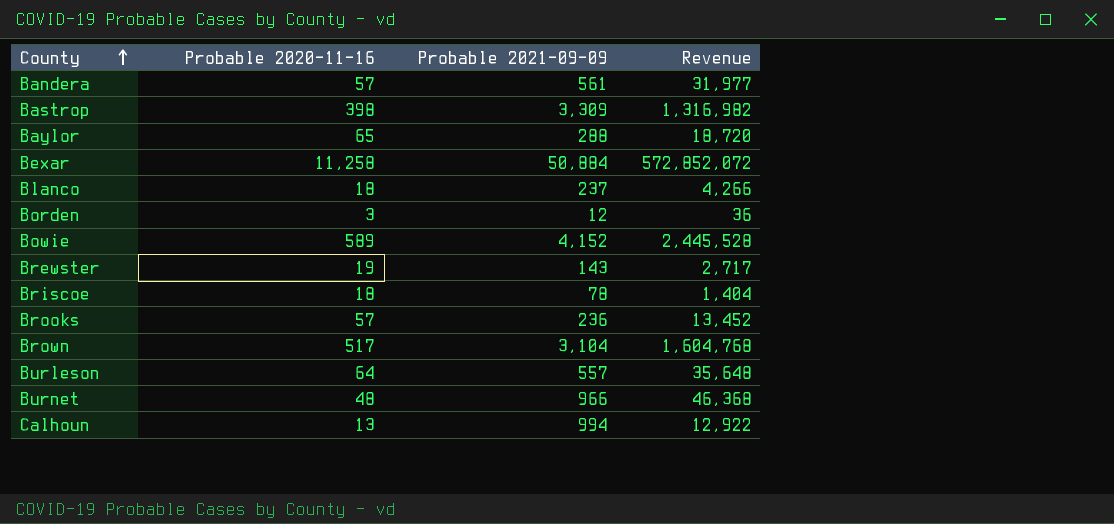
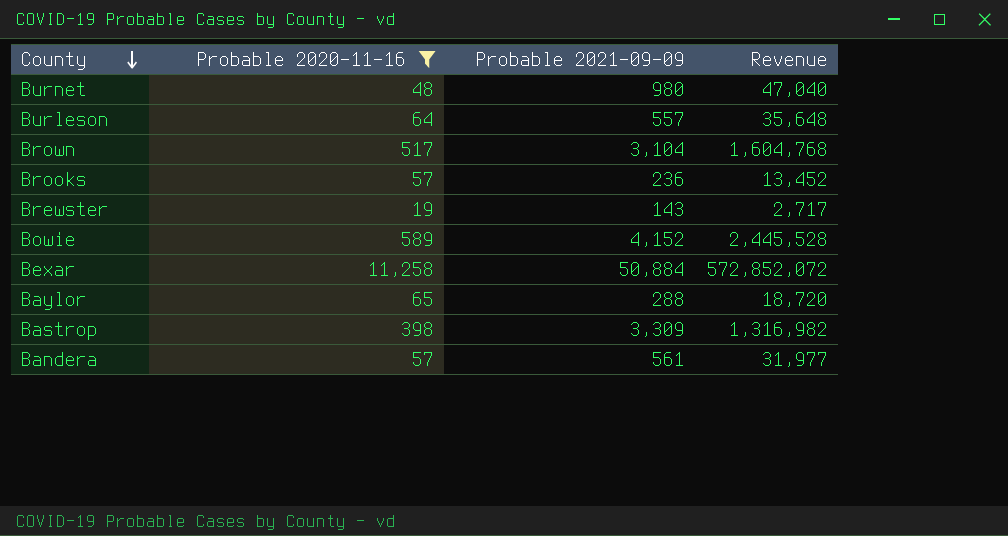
filter: none -> Probable 2020-11-16 >= 19
row order: County ascending -> County descending
Burnet | Probable 2021-09-09: 966 -> 980
Burnet | Revenue: 46,368 -> 47,040

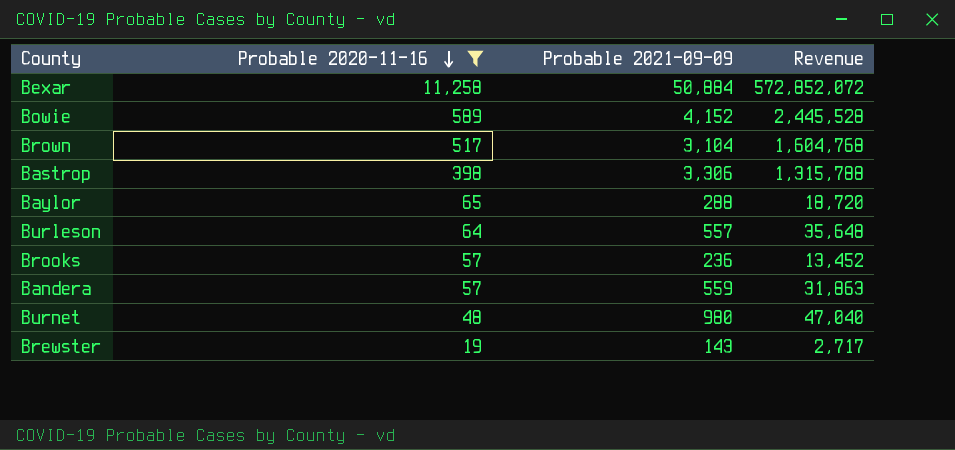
row order: County descending -> Probable 2020-11-16 descending
Bastrop | Probable 2021-09-09: 3,309 -> 3,306
Bastrop | Revenue: 1,316,982 -> 1,315,788
Bandera | Probable 2021-09-09: 561 -> 559
Bandera | Revenue: 31,977 -> 31,863

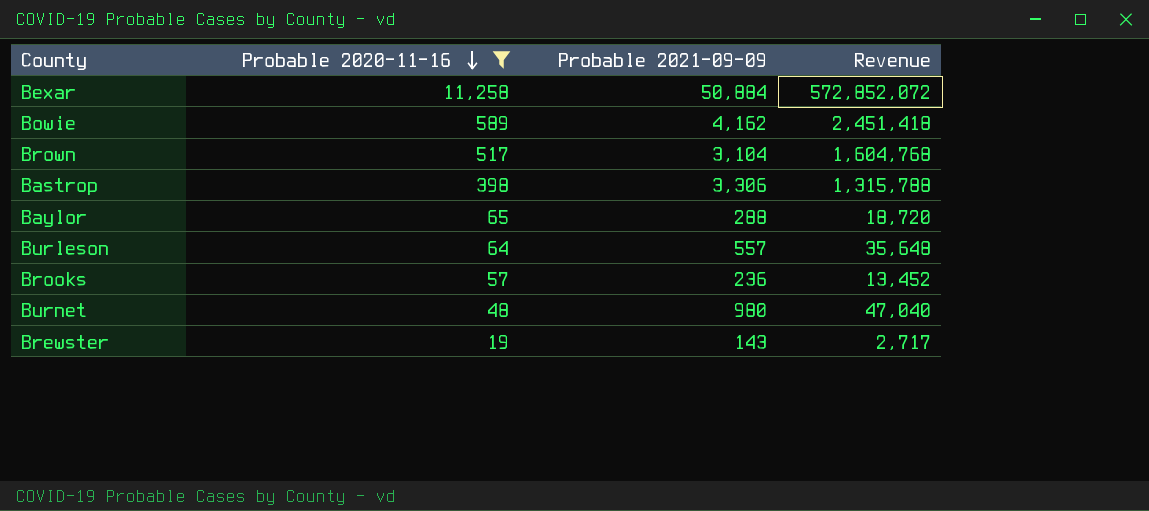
row Bandera: 57 | 559 | 31,863 -> none
Bowie | Probable 2021-09-09: 4,152 -> 4,162
Bowie | Revenue: 2,445,528 -> 2,451,418

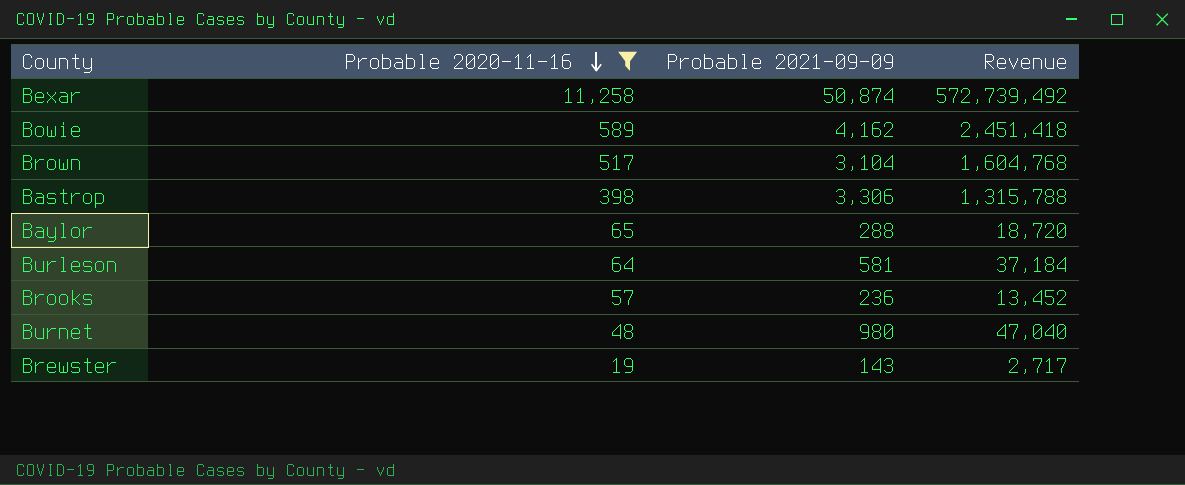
Bexar | Probable 2021-09-09: 50,884 -> 50,874
Bexar | Revenue: 572,852,072 -> 572,739,492
Burleson | Probable 2021-09-09: 557 -> 581
Burleson | Revenue: 35,648 -> 37,184

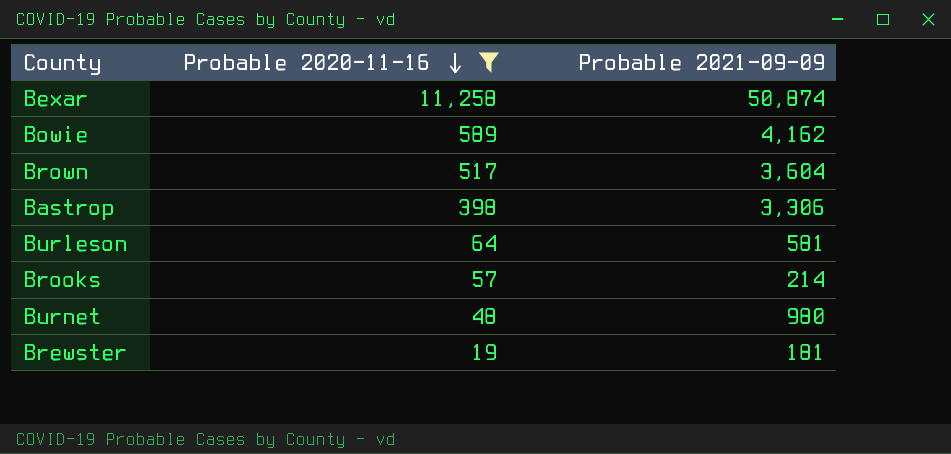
column Revenue | formula: [Probable 2020-11-16] * [Probable 2021-09-09] -> none
row Baylor: 65 | 288 | 18,720 -> none
Brown | Probable 2021-09-09: 3,104 -> 3,604
Brooks | Probable 2021-09-09: 236 -> 214
Brewster | Probable 2021-09-09: 143 -> 181

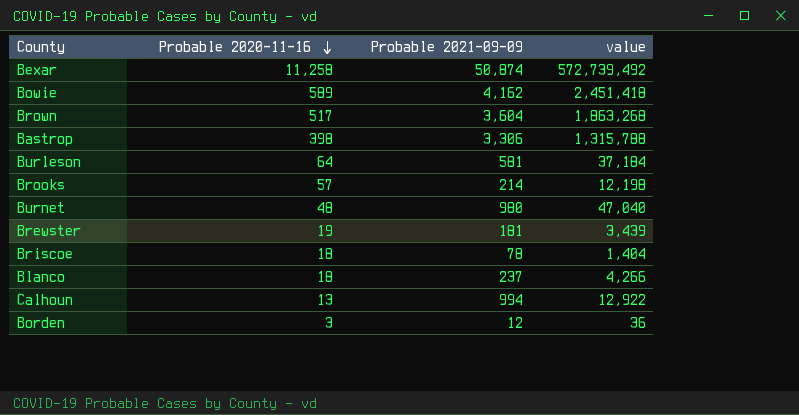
filter: Probable 2020-11-16 >= 19 -> none
column value | formula: none -> [Probable 2020-11-16] * [Probable 2021-09-09]

